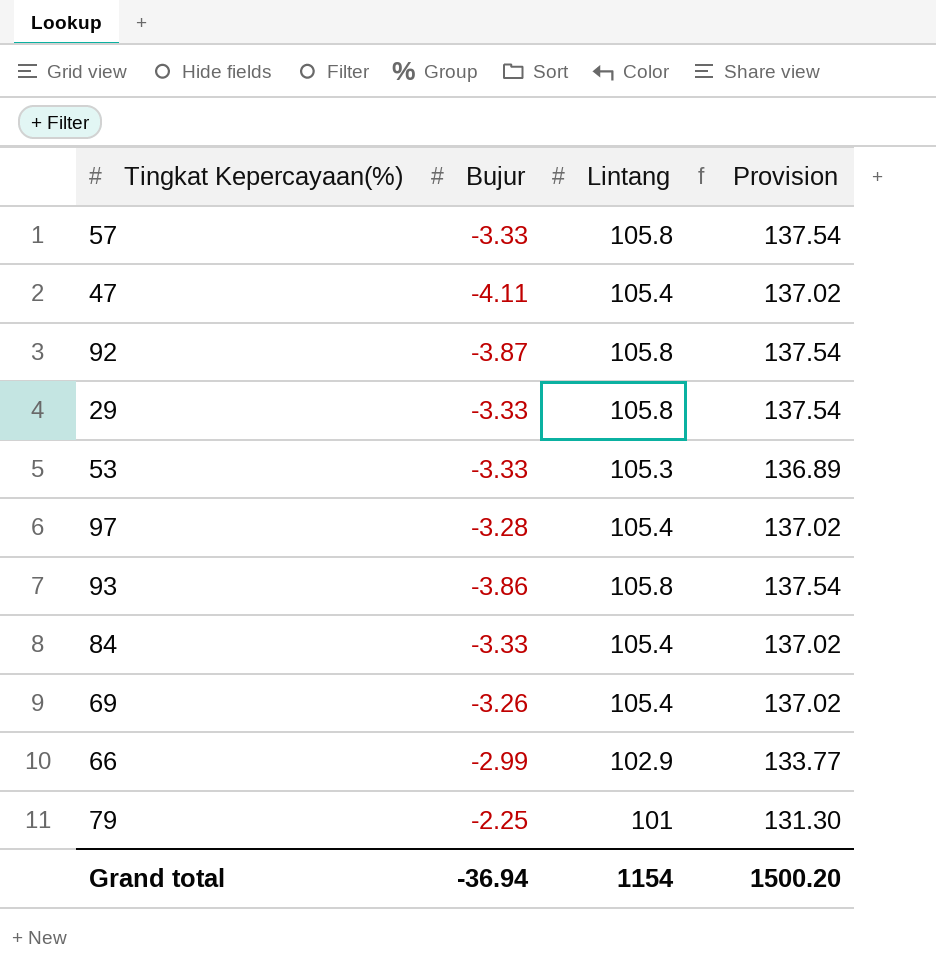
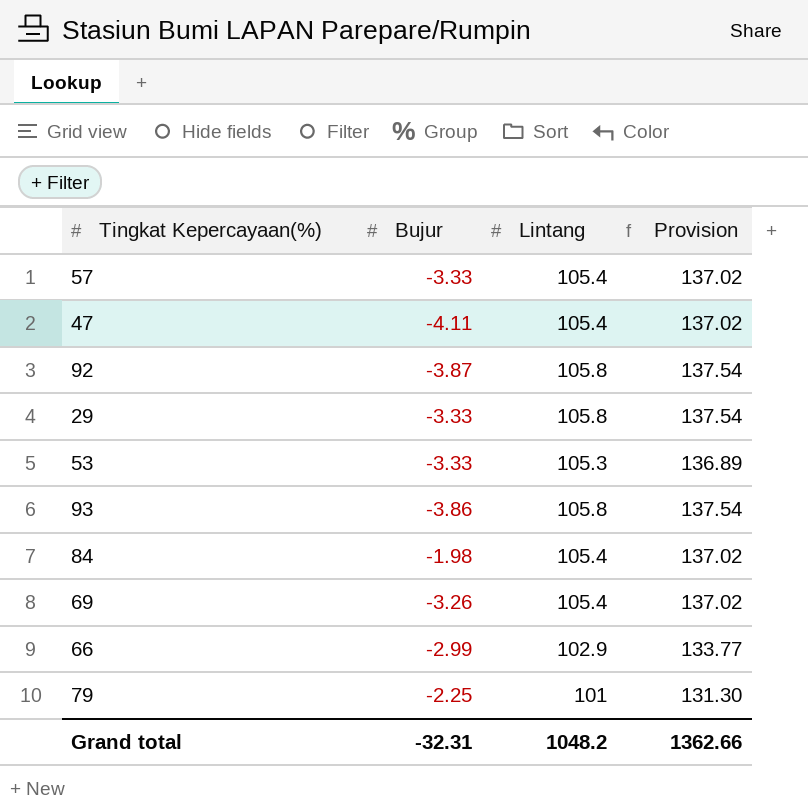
row 97: -3.28 | 105.4 | 137.02 -> none
57 | Lintang: 105.8 -> 105.4
57 | Provision: 137.54 -> 137.02
84 | Bujur: -3.33 -> -1.98
Grand total | Bujur: -36.94 -> -32.31
Grand total | Lintang: 1154 -> 1048.2
Grand total | Provision: 1500.20 -> 1362.66

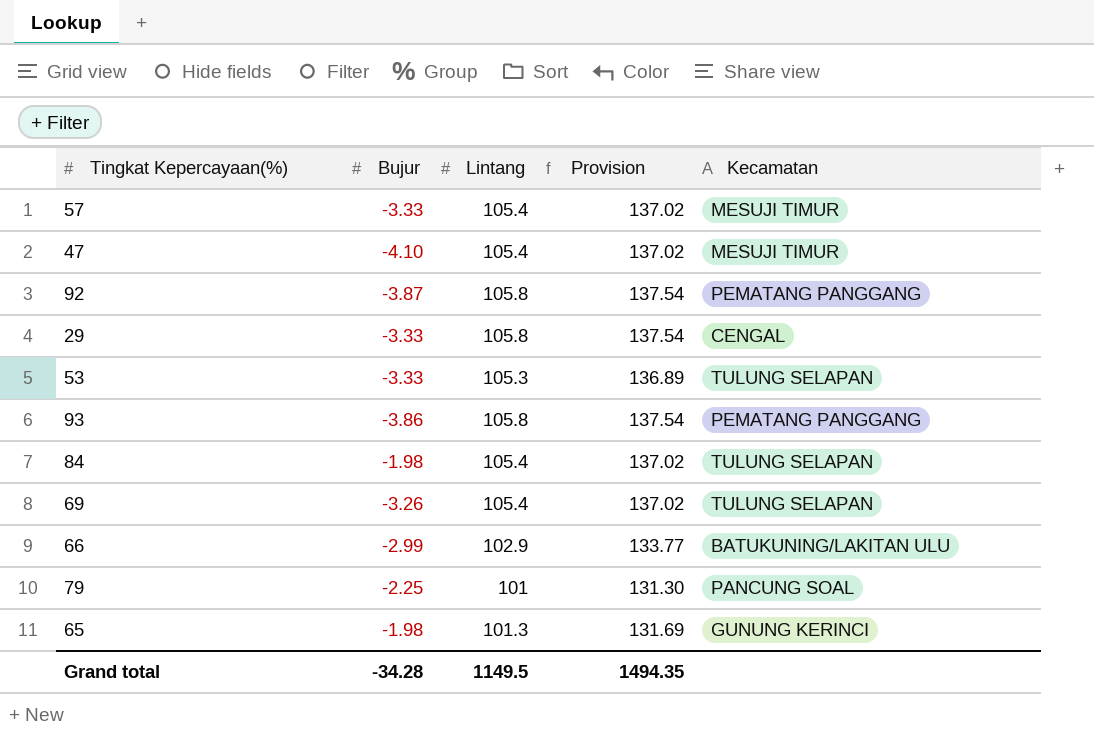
column Kecamatan | position: none -> 5
47 | Bujur: -4.11 -> -4.10
row 65: none -> -1.98 | 101.3 | 131.69 | GUNUNG KERINCI
Grand total | Bujur: -32.31 -> -34.28
Grand total | Lintang: 1048.2 -> 1149.5
Grand total | Provision: 1362.66 -> 1494.35

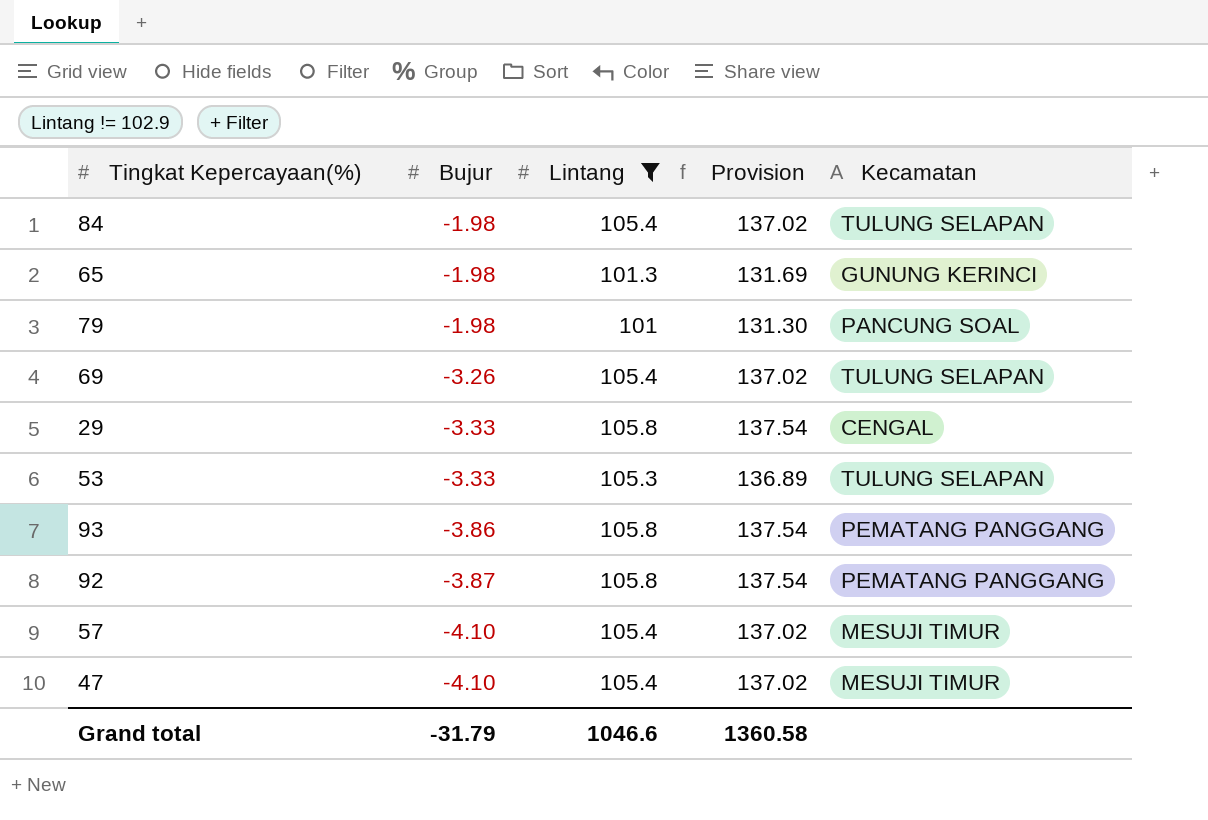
filter: none -> Lintang != 102.9
row order: none -> Bujur descending
79 | Bujur: -2.25 -> -1.98
57 | Bujur: -3.33 -> -4.10
Grand total | Bujur: -34.28 -> -31.79
Grand total | Lintang: 1149.5 -> 1046.6
Grand total | Provision: 1494.35 -> 1360.58

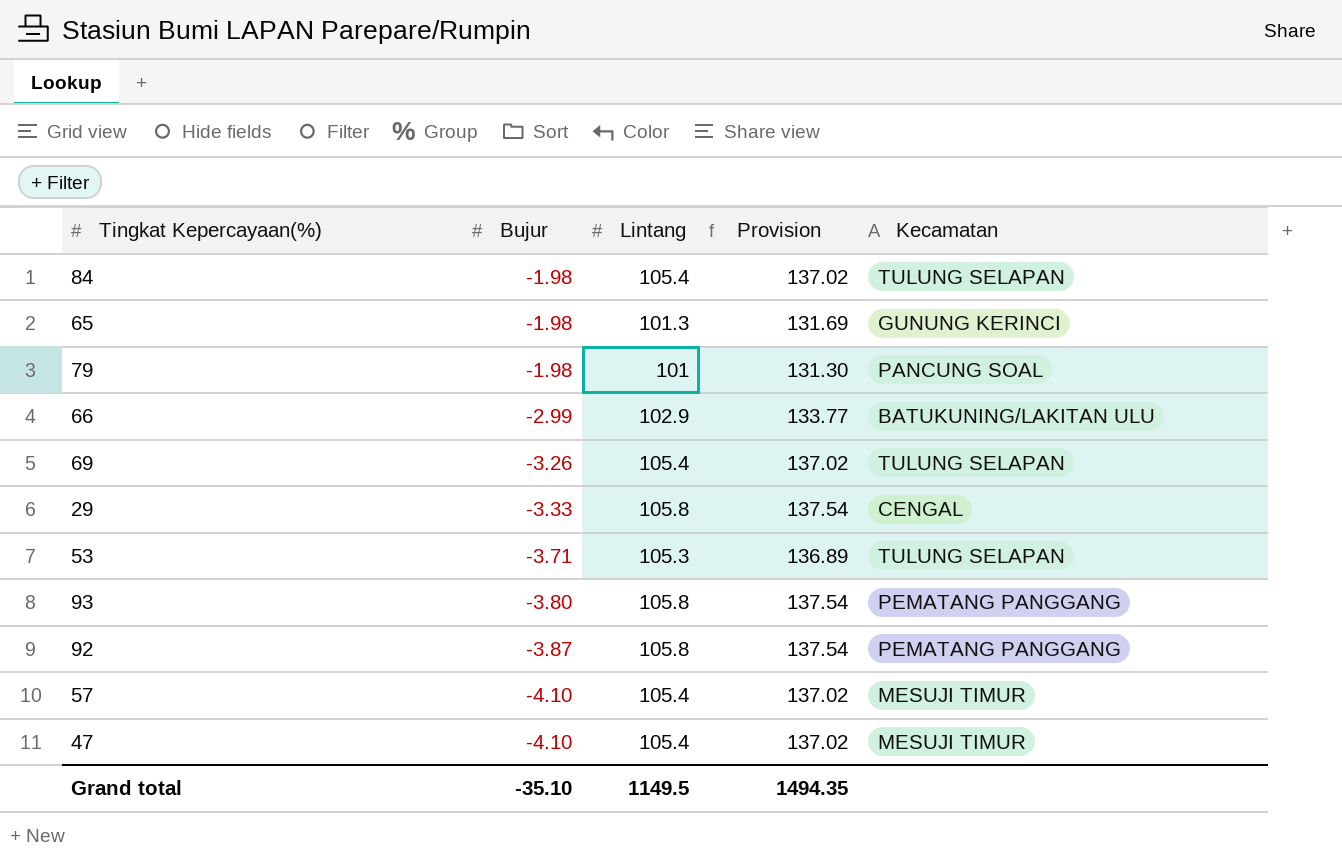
filter: Lintang != 102.9 -> none
53 | Bujur: -3.33 -> -3.71
93 | Bujur: -3.86 -> -3.80
Grand total | Bujur: -31.79 -> -35.10
Grand total | Lintang: 1046.6 -> 1149.5
Grand total | Provision: 1360.58 -> 1494.35

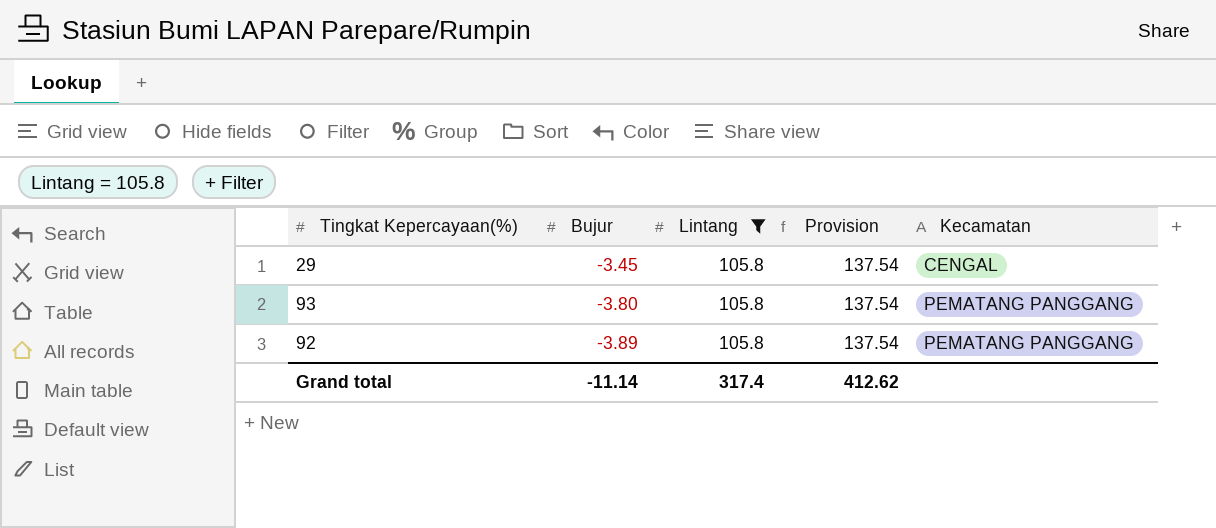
filter: none -> Lintang = 105.8
29 | Bujur: -3.33 -> -3.45
92 | Bujur: -3.87 -> -3.89
Grand total | Bujur: -35.10 -> -11.14
Grand total | Lintang: 1149.5 -> 317.4
Grand total | Provision: 1494.35 -> 412.62

